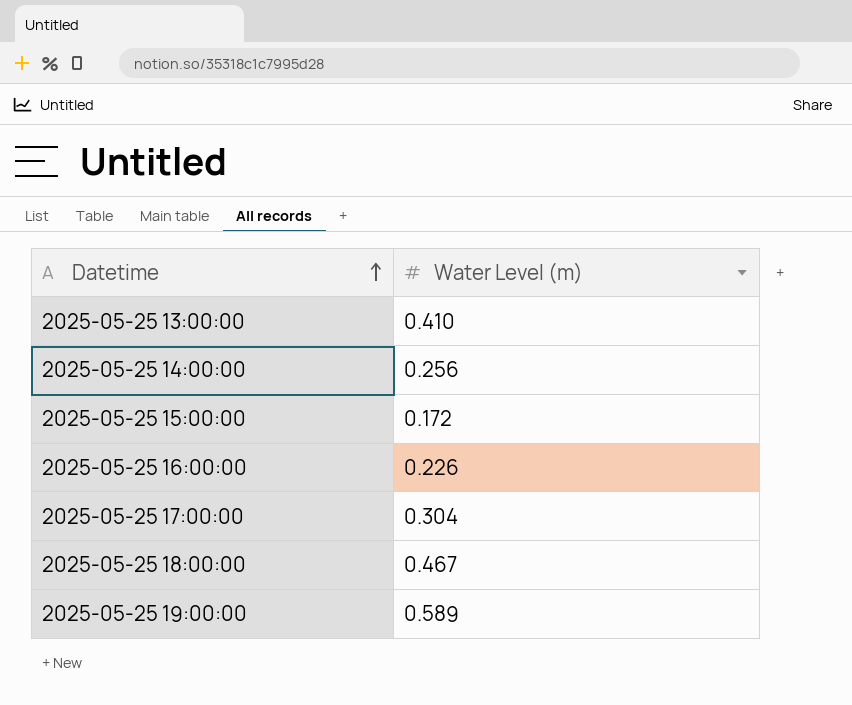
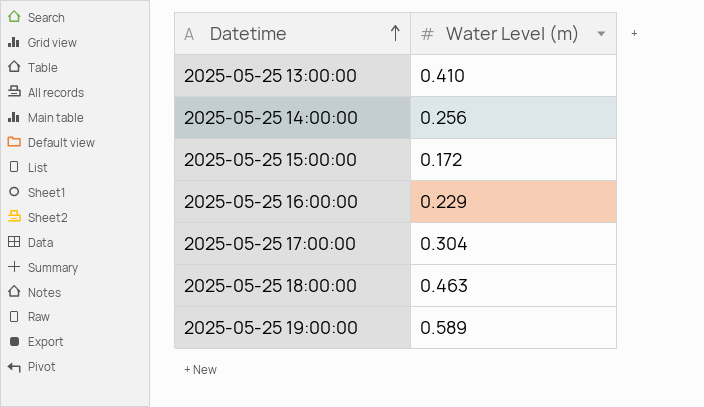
2025-05-25 16:00:00 | Water Level (m): 0.226 -> 0.229
2025-05-25 18:00:00 | Water Level (m): 0.467 -> 0.463

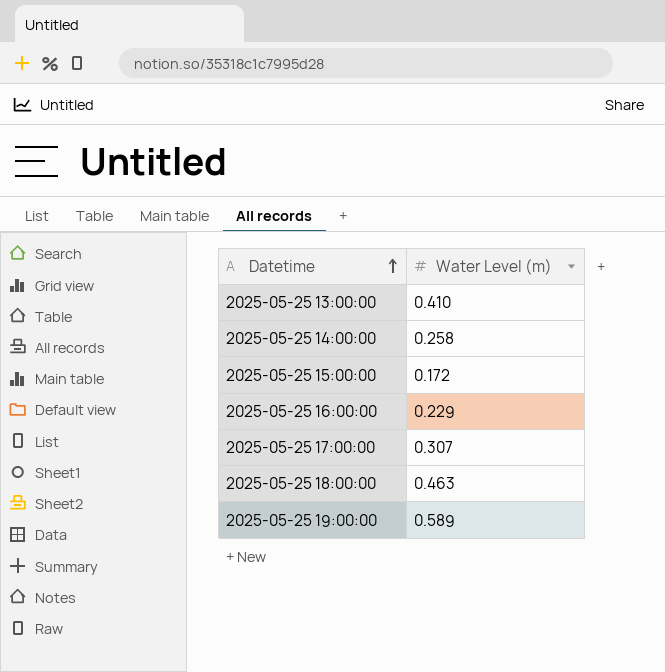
2025-05-25 14:00:00 | Water Level (m): 0.256 -> 0.258
2025-05-25 17:00:00 | Water Level (m): 0.304 -> 0.307

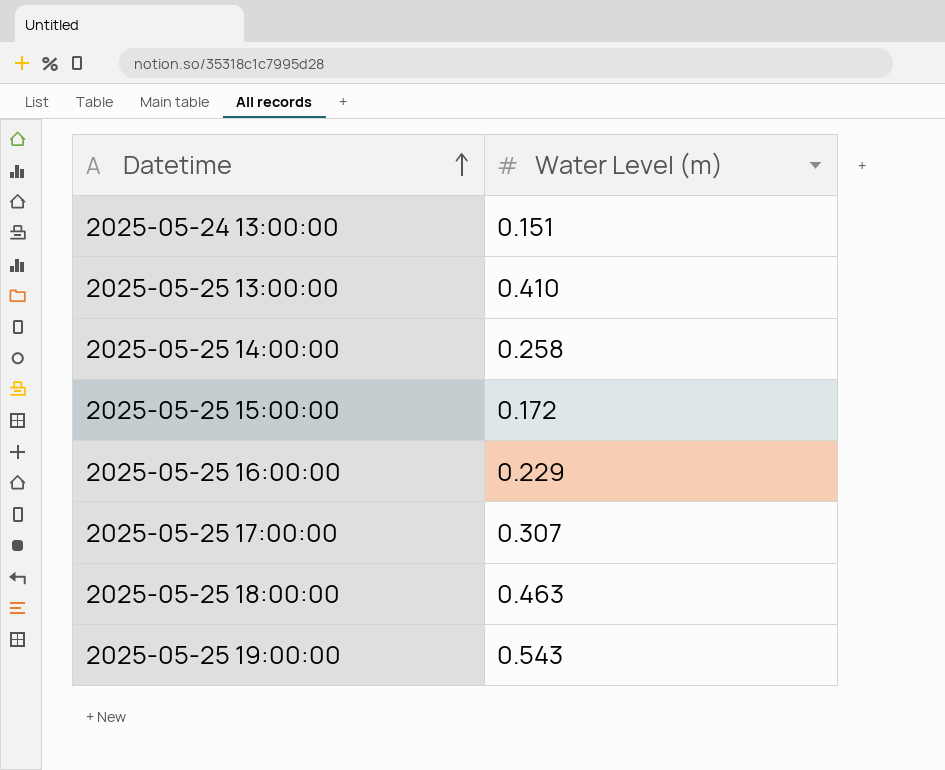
row 2025-05-24 13:00:00: none -> 0.151
2025-05-25 19:00:00 | Water Level (m): 0.589 -> 0.543

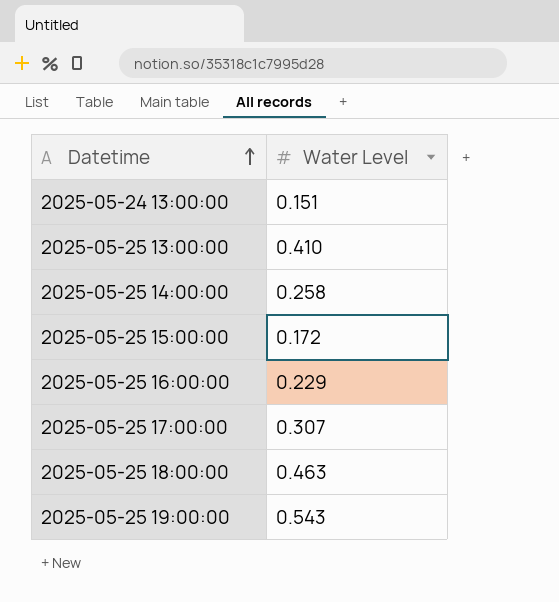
column name: Water Level (m) -> Water Level

